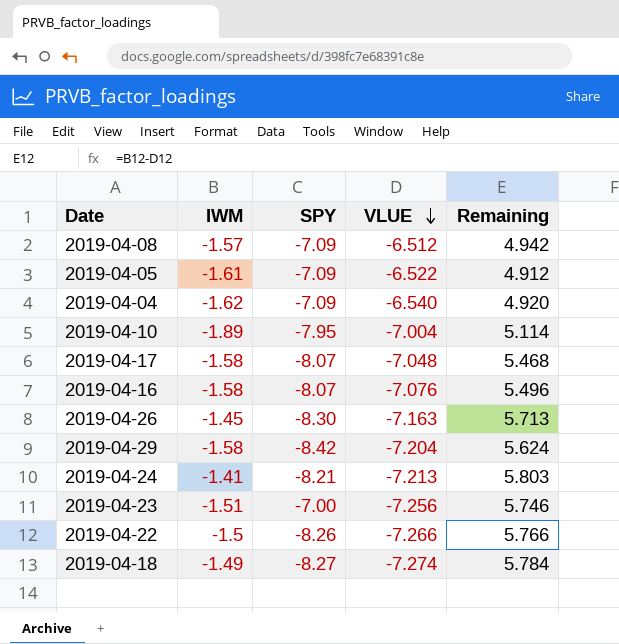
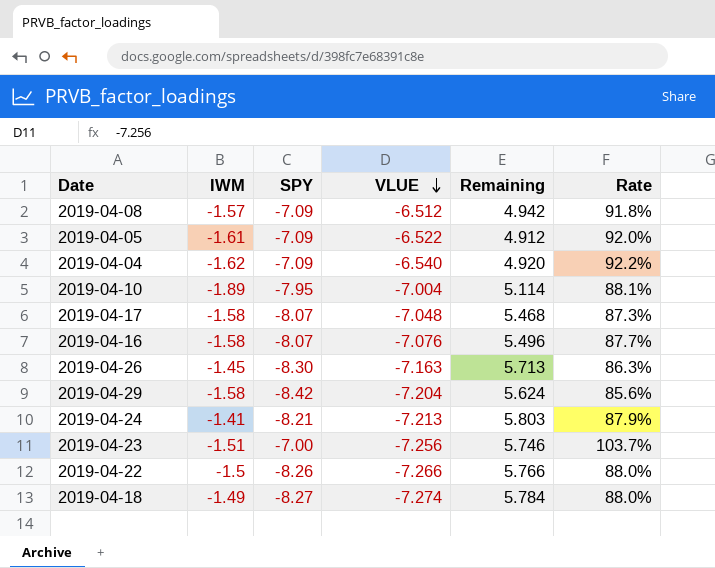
column Rate | formula: none -> [VLUE] / [SPY]

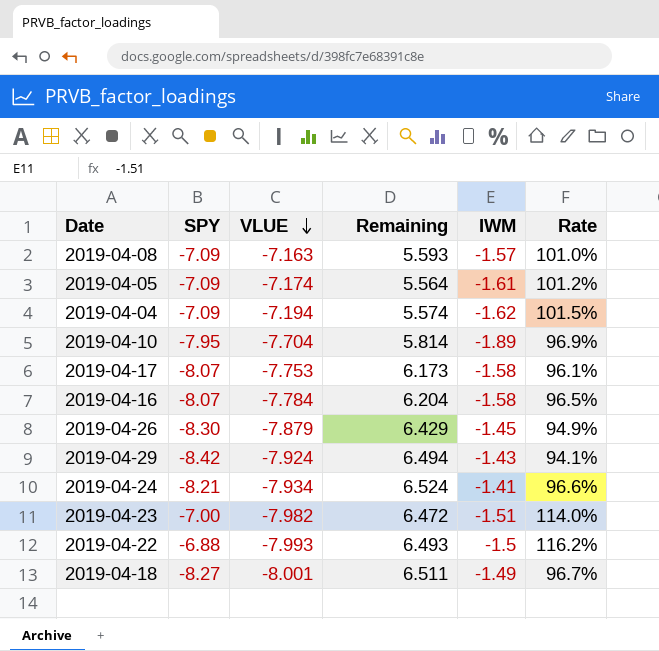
column IWM | position: 2 -> 5
2019-04-08 | VLUE: -6.512 -> -7.163
2019-04-08 | Remaining: 4.942 -> 5.593
2019-04-08 | Rate: 91.8% -> 101.0%
2019-04-05 | VLUE: -6.522 -> -7.174
2019-04-05 | Remaining: 4.912 -> 5.564
2019-04-05 | Rate: 92.0% -> 101.2%
2019-04-04 | VLUE: -6.540 -> -7.194
2019-04-04 | Remaining: 4.920 -> 5.574
2019-04-04 | Rate: 92.2% -> 101.5%
2019-04-10 | VLUE: -7.004 -> -7.704
2019-04-10 | Remaining: 5.114 -> 5.814
2019-04-10 | Rate: 88.1% -> 96.9%
2019-04-17 | VLUE: -7.048 -> -7.753
2019-04-17 | Remaining: 5.468 -> 6.173
2019-04-17 | Rate: 87.3% -> 96.1%
2019-04-16 | VLUE: -7.076 -> -7.784
2019-04-16 | Remaining: 5.496 -> 6.204
2019-04-16 | Rate: 87.7% -> 96.5%
2019-04-26 | VLUE: -7.163 -> -7.879
2019-04-26 | Remaining: 5.713 -> 6.429
2019-04-26 | Rate: 86.3% -> 94.9%
2019-04-29 | VLUE: -7.204 -> -7.924
2019-04-29 | Remaining: 5.624 -> 6.494
2019-04-29 | IWM: -1.58 -> -1.43
2019-04-29 | Rate: 85.6% -> 94.1%
2019-04-24 | VLUE: -7.213 -> -7.934
2019-04-24 | Remaining: 5.803 -> 6.524
2019-04-24 | Rate: 87.9% -> 96.6%
2019-04-23 | VLUE: -7.256 -> -7.982
2019-04-23 | Remaining: 5.746 -> 6.472
2019-04-23 | Rate: 103.7% -> 114.0%
2019-04-22 | SPY: -8.26 -> -6.88
2019-04-22 | VLUE: -7.266 -> -7.993
2019-04-22 | Remaining: 5.766 -> 6.493
2019-04-22 | Rate: 88.0% -> 116.2%
2019-04-18 | VLUE: -7.274 -> -8.001
2019-04-18 | Remaining: 5.784 -> 6.511
2019-04-18 | Rate: 88.0% -> 96.7%

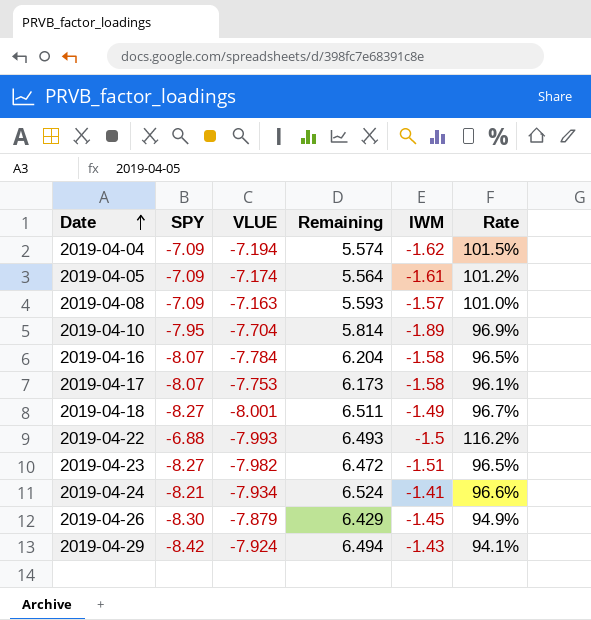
row order: VLUE descending -> Date ascending
2019-04-23 | SPY: -7.00 -> -8.27
2019-04-23 | Rate: 114.0% -> 96.5%

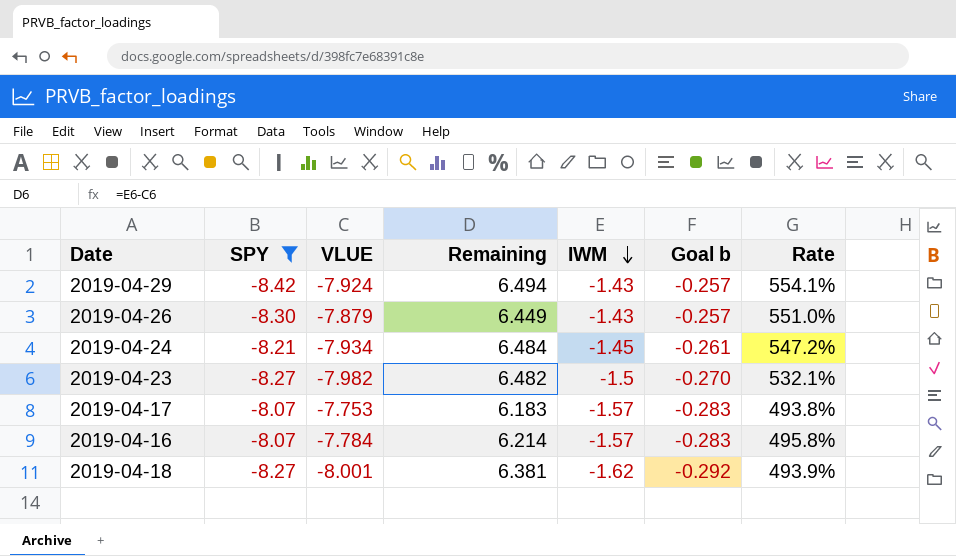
filter: none -> SPY <= -8.07
row order: Date ascending -> IWM descending
column Goal b | formula: none -> [IWM] * 0.18
column Rate | formula: [VLUE] / [SPY] -> [VLUE] / [IWM]
2019-04-26 | Remaining: 6.429 -> 6.449
2019-04-26 | IWM: -1.45 -> -1.43
2019-04-24 | Remaining: 6.524 -> 6.484
2019-04-24 | IWM: -1.41 -> -1.45
2019-04-23 | Remaining: 6.472 -> 6.482
2019-04-23 | IWM: -1.51 -> -1.5
2019-04-17 | Remaining: 6.173 -> 6.183
2019-04-17 | IWM: -1.58 -> -1.57
2019-04-16 | Remaining: 6.204 -> 6.214
2019-04-16 | IWM: -1.58 -> -1.57
2019-04-18 | Remaining: 6.511 -> 6.381
2019-04-18 | IWM: -1.49 -> -1.62

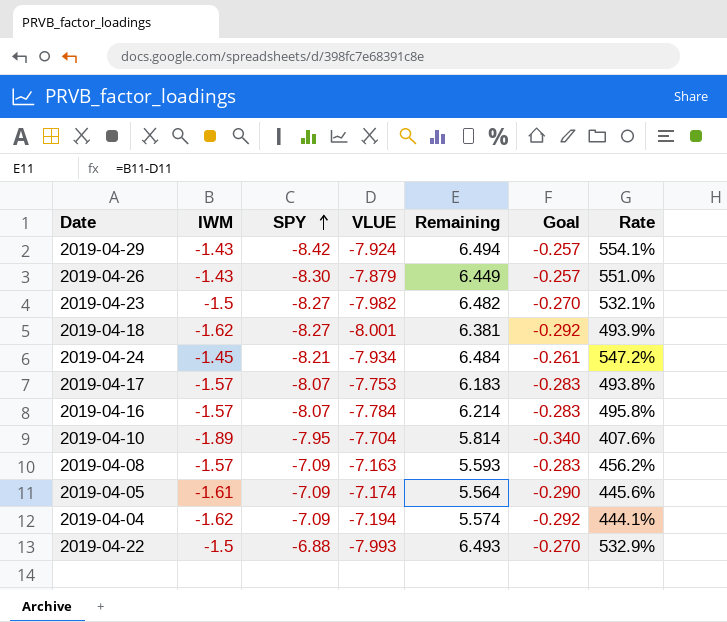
filter: SPY <= -8.07 -> none
row order: IWM descending -> SPY ascending
column IWM | position: 5 -> 2
column name: Goal b -> Goal

